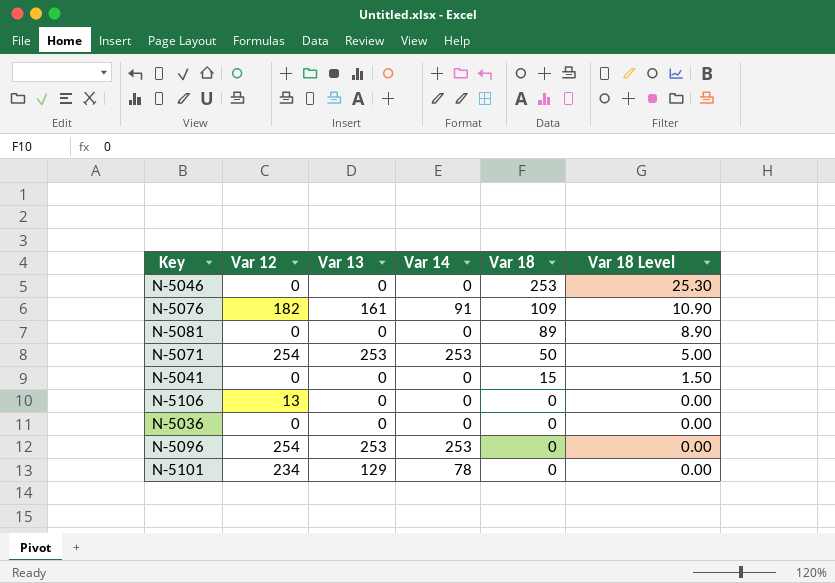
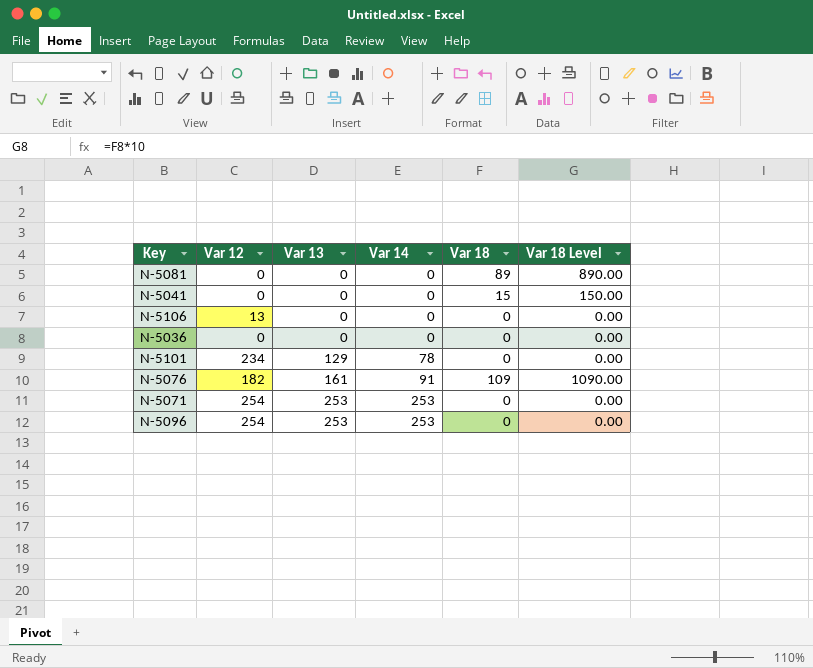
row order: Var 18 descending -> Var 13 ascending
column Var 18 Level | formula: [Var 18] * 0.1 -> [Var 18] * 10
row N-5046: 0 | 0 | 0 | 253 | 25.30 -> none
N-5071 | Var 18: 50 -> 0

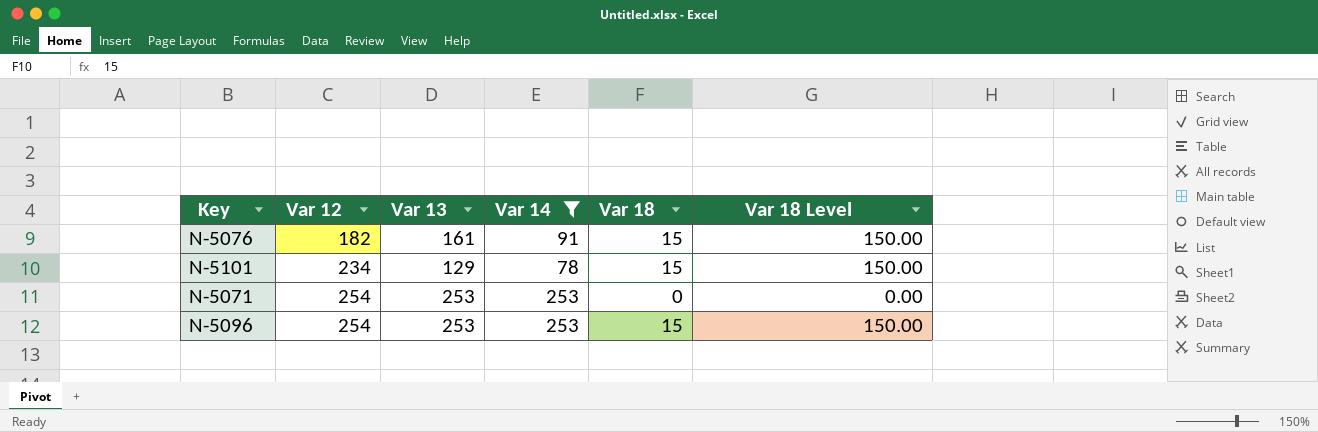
filter: none -> Var 14 != 0
row order: Var 13 ascending -> Var 12 ascending
N-5076 | Var 18: 109 -> 15
N-5076 | Var 18 Level: 1090.00 -> 150.00
N-5101 | Var 18: 0 -> 15
N-5101 | Var 18 Level: 0.00 -> 150.00
N-5096 | Var 18: 0 -> 15
N-5096 | Var 18 Level: 0.00 -> 150.00

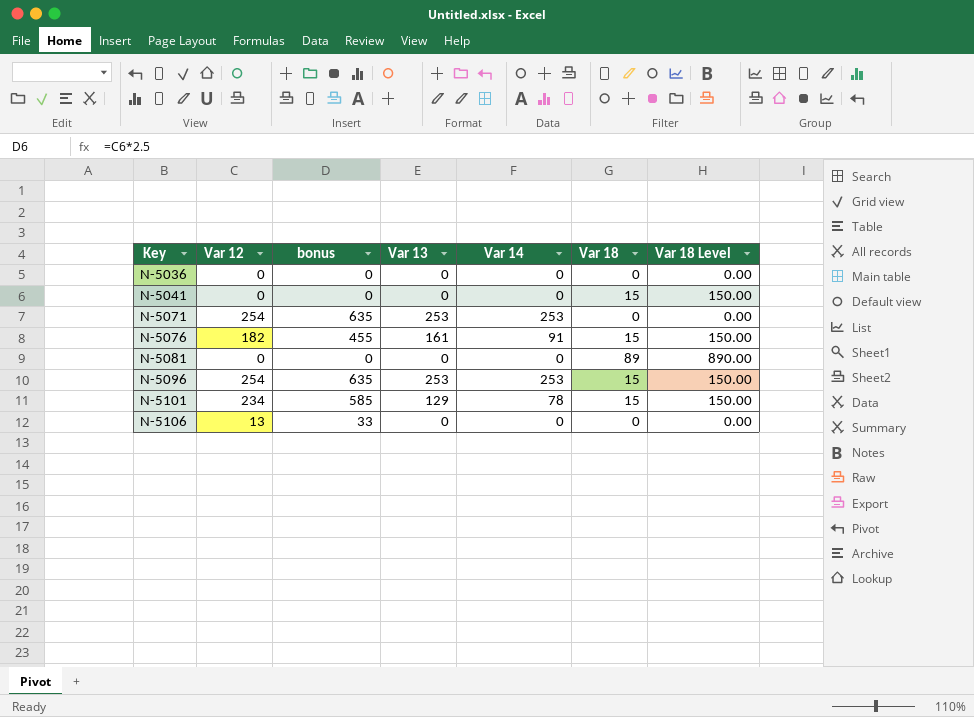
filter: Var 14 != 0 -> none
row order: Var 12 ascending -> Key ascending
column bonus | formula: none -> [Var 12] * 2.5

